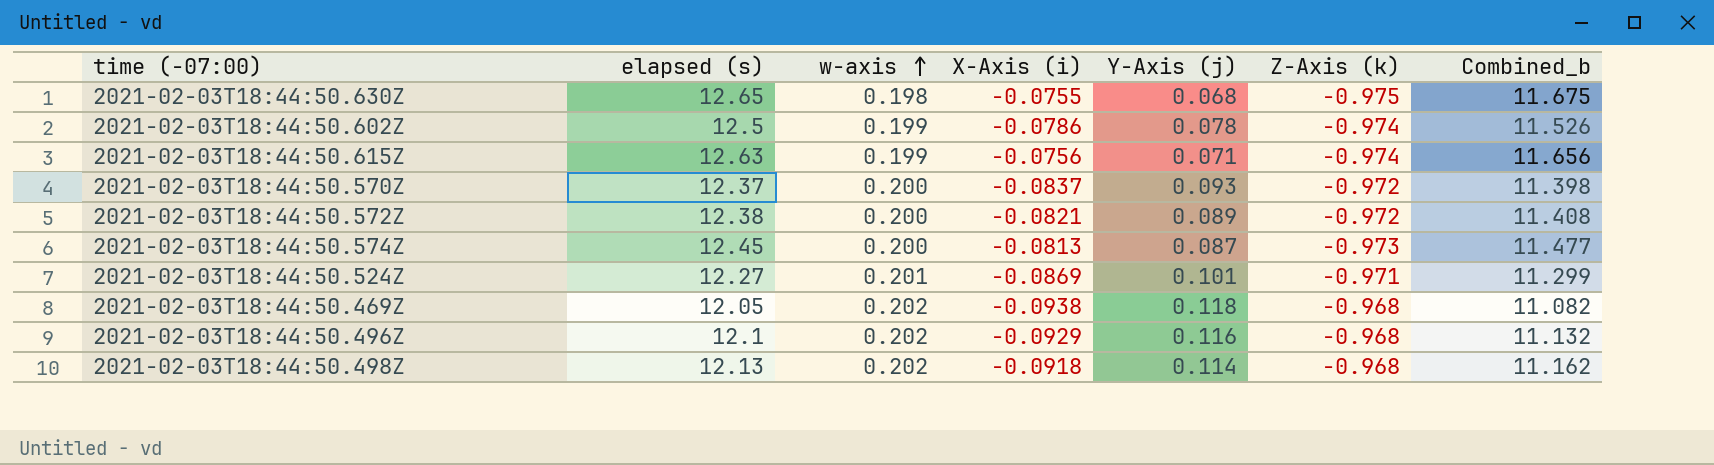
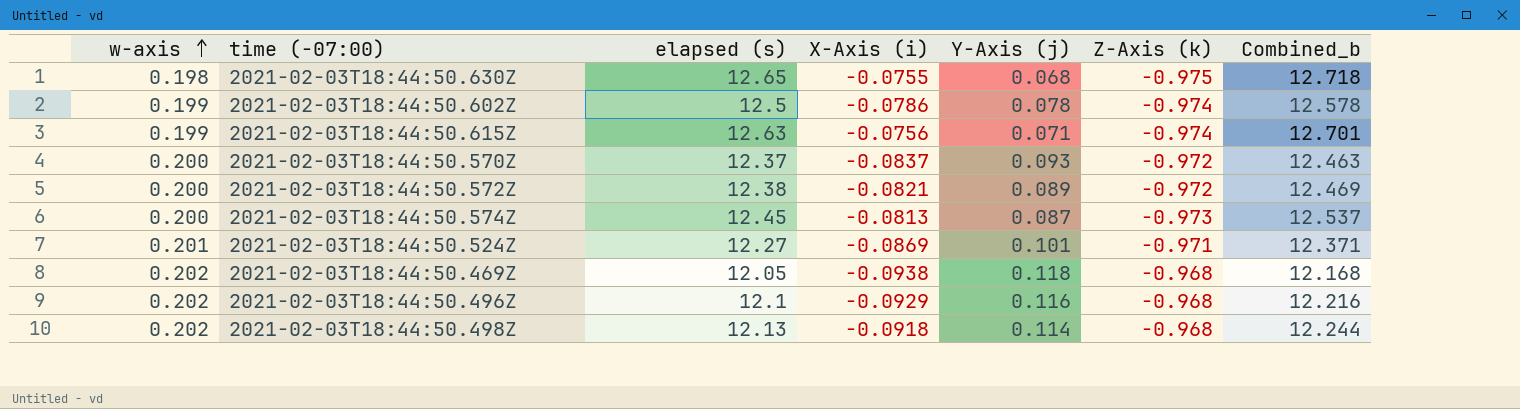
column w-axis | position: 3 -> 1
column Combined_b | formula: [elapsed (s)] + [Z-Axis (k)] -> [elapsed (s)] + [Y-Axis (j)]

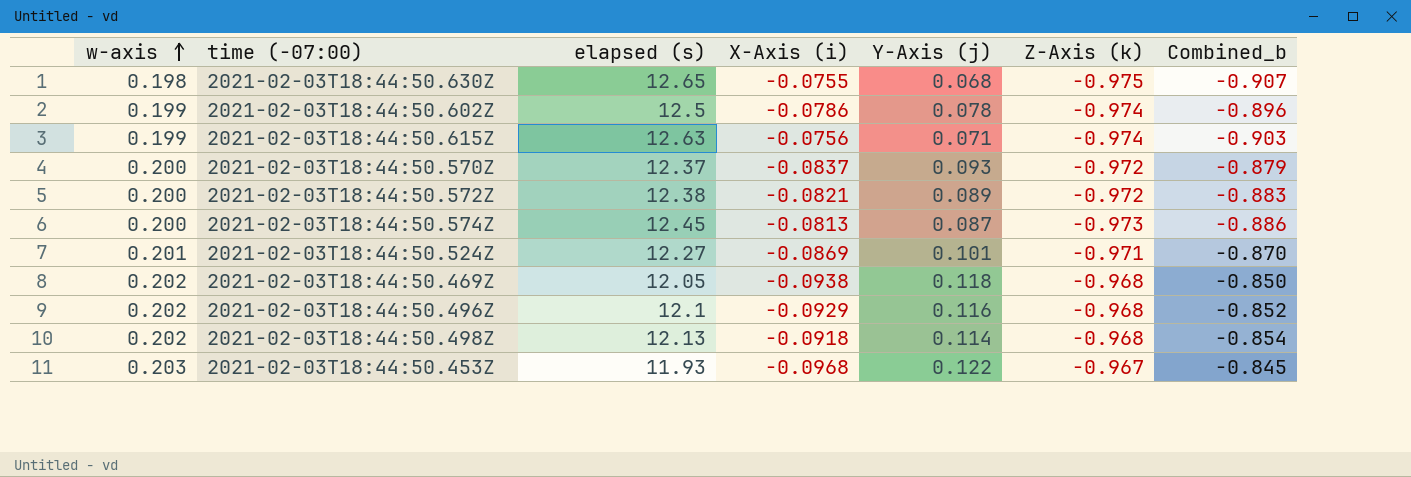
column Combined_b | formula: [elapsed (s)] + [Y-Axis (j)] -> [Y-Axis (j)] + [Z-Axis (k)]
row 2021-02-03T18:44:50.453Z: none -> 0.203 | 11.93 | -0.0968 | 0.122 | -0.967 | -0.845

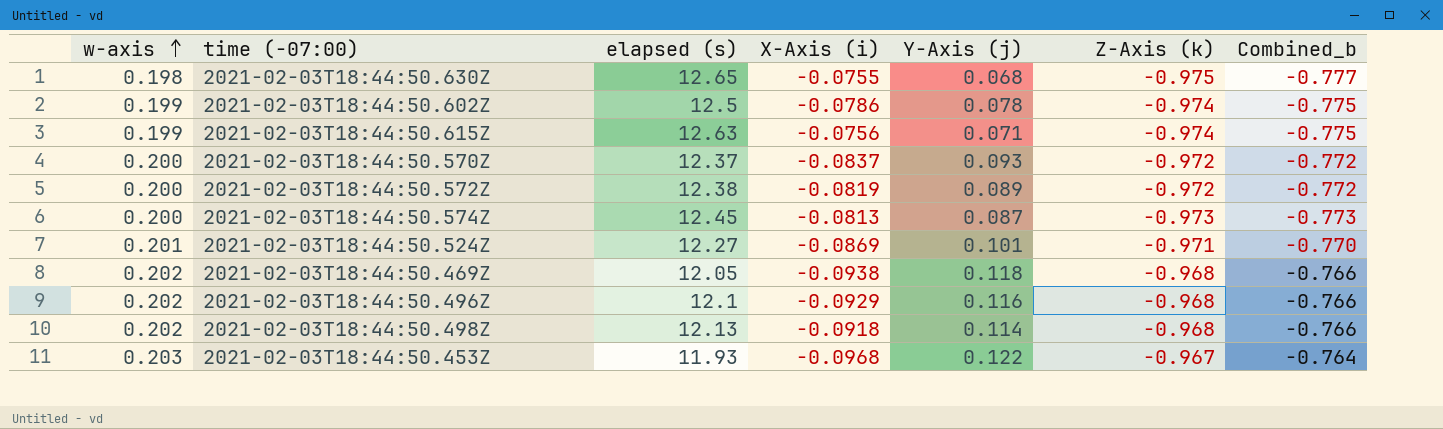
column Combined_b | formula: [Y-Axis (j)] + [Z-Axis (k)] -> [w-axis] + [Z-Axis (k)]
2021-02-03T18:44:50.572Z | X-Axis (i): -0.0821 -> -0.0819

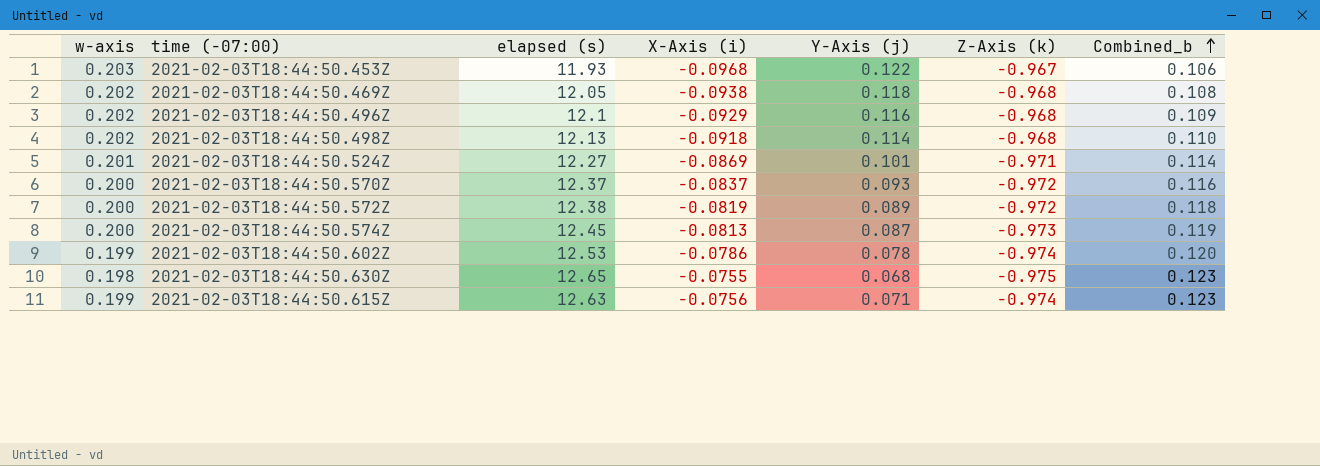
row order: w-axis ascending -> Combined_b ascending
column Combined_b | formula: [w-axis] + [Z-Axis (k)] -> [w-axis] + [X-Axis (i)]
2021-02-03T18:44:50.602Z | elapsed (s): 12.5 -> 12.53

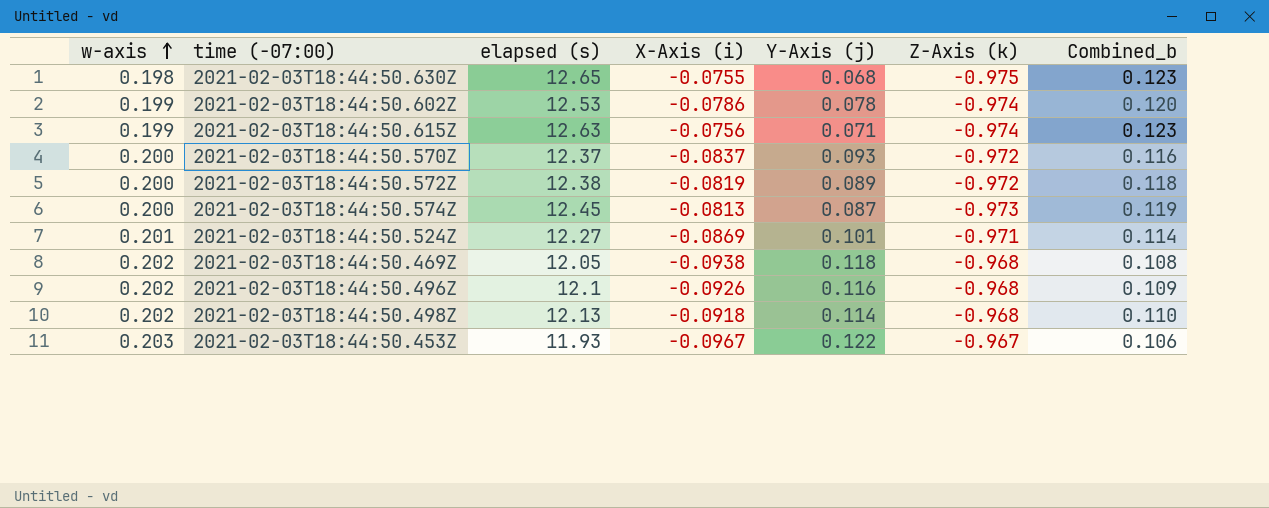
row order: Combined_b ascending -> w-axis ascending
2021-02-03T18:44:50.496Z | X-Axis (i): -0.0929 -> -0.0926
2021-02-03T18:44:50.453Z | X-Axis (i): -0.0968 -> -0.0967

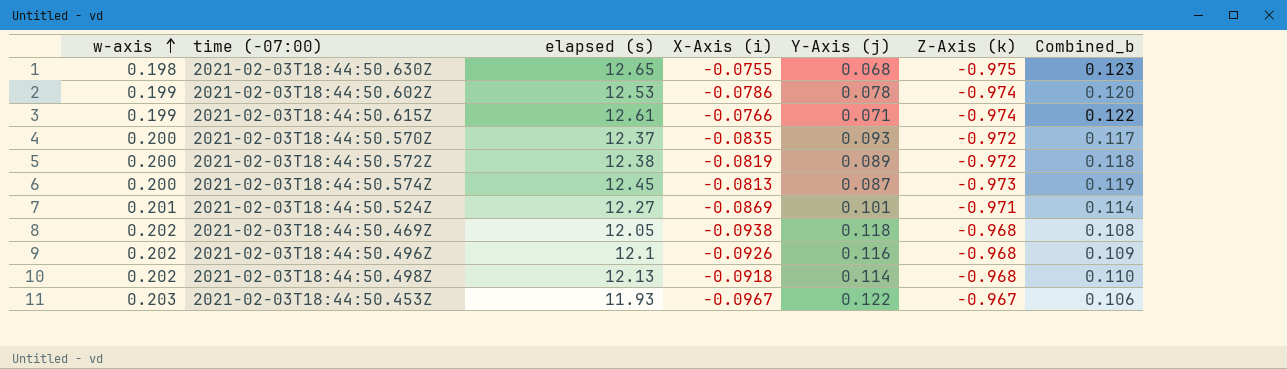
2021-02-03T18:44:50.615Z | elapsed (s): 12.63 -> 12.61
2021-02-03T18:44:50.615Z | X-Axis (i): -0.0756 -> -0.0766
2021-02-03T18:44:50.615Z | Combined_b: 0.123 -> 0.122
2021-02-03T18:44:50.570Z | X-Axis (i): -0.0837 -> -0.0835
2021-02-03T18:44:50.570Z | Combined_b: 0.116 -> 0.117

